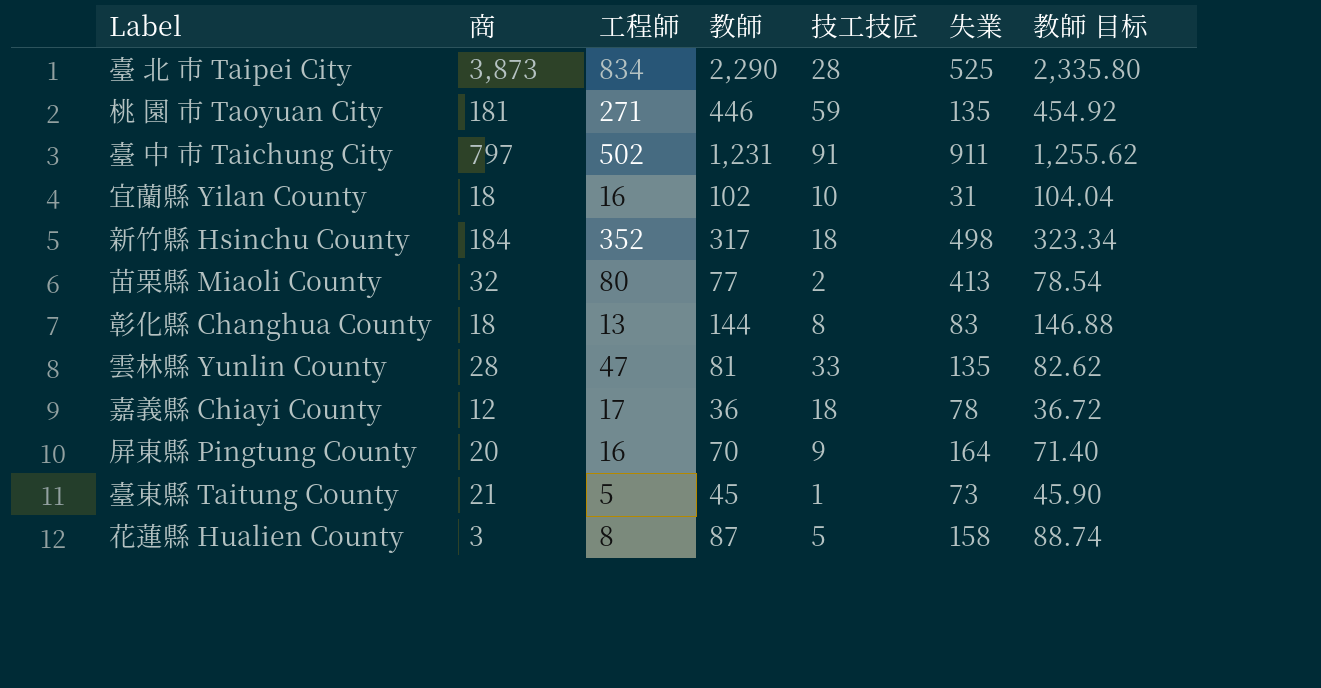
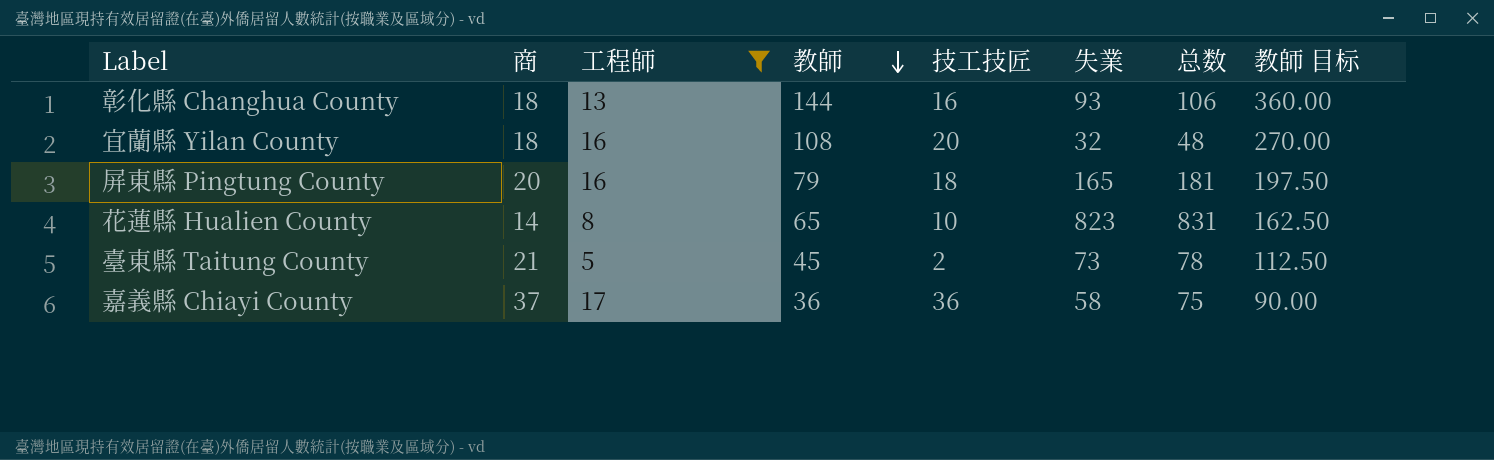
filter: none -> 工程師 <= 17
row order: none -> 教師 descending
column 总数 | formula: none -> [工程師] + [失業]
column 教師 目标 | formula: [教師] * 1.02 -> [教師] * 2.5
彰化縣 Changhua County | 技工技匠: 8 -> 16
彰化縣 Changhua County | 失業: 83 -> 93
宜蘭縣 Yilan County | 教師: 102 -> 108
宜蘭縣 Yilan County | 技工技匠: 10 -> 20
宜蘭縣 Yilan County | 失業: 31 -> 32
屏東縣 Pingtung County | 教師: 70 -> 79
屏東縣 Pingtung County | 技工技匠: 9 -> 18
屏東縣 Pingtung County | 失業: 164 -> 165
花蓮縣 Hualien County | 商: 3 -> 14
花蓮縣 Hualien County | 教師: 87 -> 65
花蓮縣 Hualien County | 技工技匠: 5 -> 10
花蓮縣 Hualien County | 失業: 158 -> 823
臺東縣 Taitung County | 技工技匠: 1 -> 2
嘉義縣 Chiayi County | 商: 12 -> 37
嘉義縣 Chiayi County | 技工技匠: 18 -> 36
嘉義縣 Chiayi County | 失業: 78 -> 58

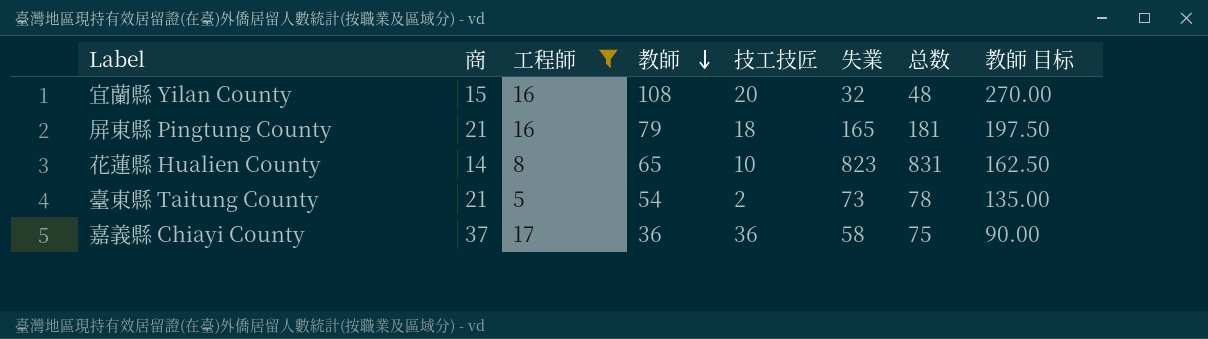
row 彰化縣 Changhua County: 18 | 13 | 144 | 16 | 93 | 106 | 360.00 -> none
宜蘭縣 Yilan County | 商: 18 -> 15
屏東縣 Pingtung County | 商: 20 -> 21
臺東縣 Taitung County | 教師: 45 -> 54
臺東縣 Taitung County | 教師 目标: 112.50 -> 135.00

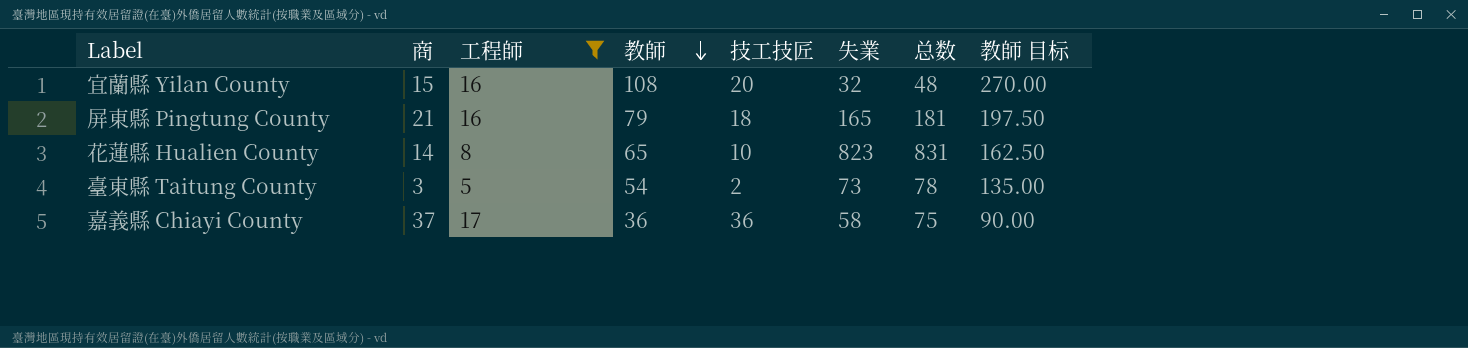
臺東縣 Taitung County | 商: 21 -> 3

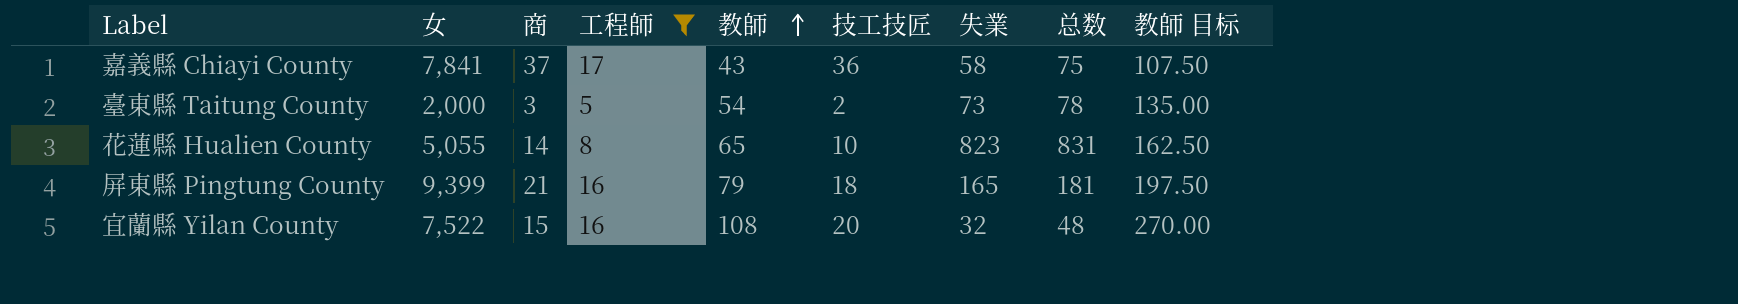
row order: 教師 descending -> 教師 ascending
column 女 | position: none -> 2
嘉義縣 Chiayi County | 教師: 36 -> 43
嘉義縣 Chiayi County | 教師 目标: 90.00 -> 107.50

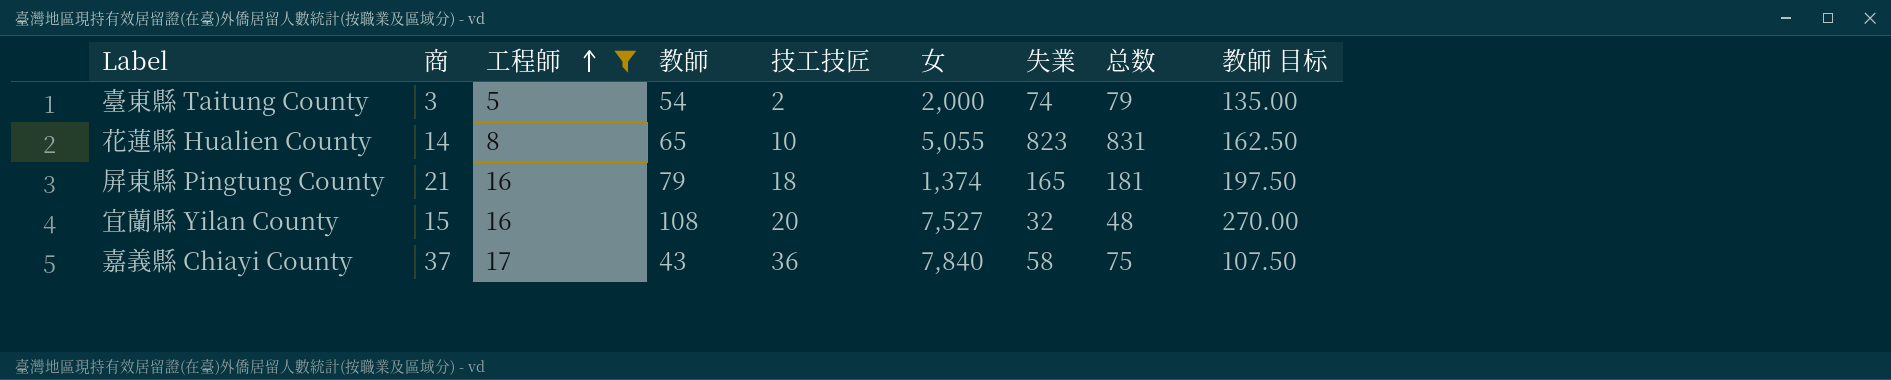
row order: 教師 ascending -> 工程師 ascending
column 女 | position: 2 -> 6
臺東縣 Taitung County | 失業: 73 -> 74
臺東縣 Taitung County | 总数: 78 -> 79
屏東縣 Pingtung County | 女: 9,399 -> 1,374
宜蘭縣 Yilan County | 女: 7,522 -> 7,527
嘉義縣 Chiayi County | 女: 7,841 -> 7,840

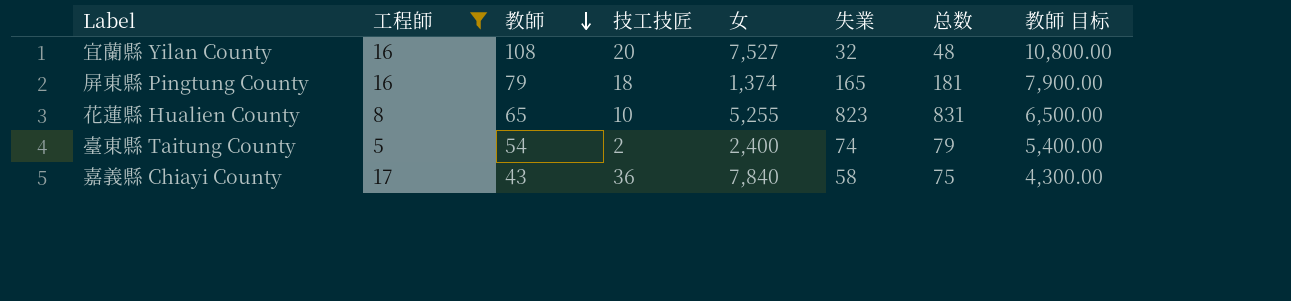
row order: 工程師 ascending -> 教師 descending
column 商 | position: 2 -> none
column 教師 目标 | formula: [教師] * 2.5 -> [教師] * 100
花蓮縣 Hualien County | 女: 5,055 -> 5,255
臺東縣 Taitung County | 女: 2,000 -> 2,400

